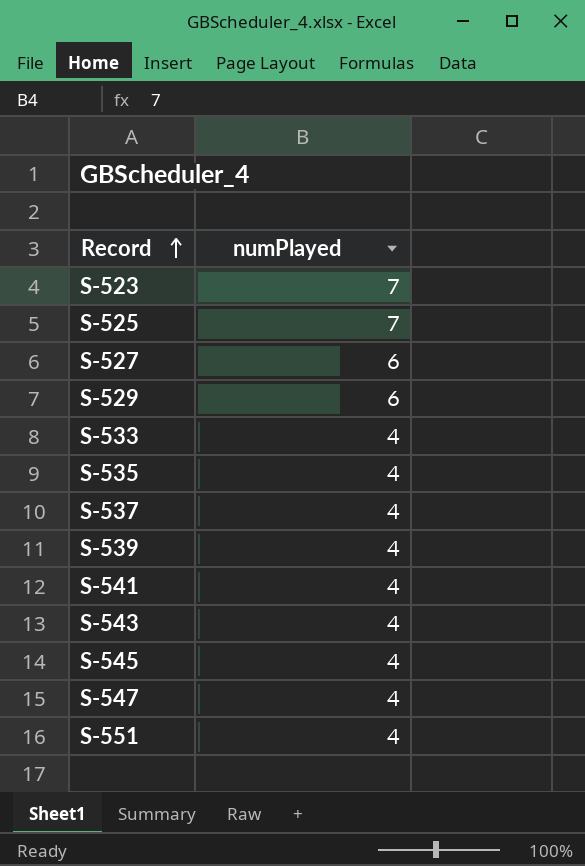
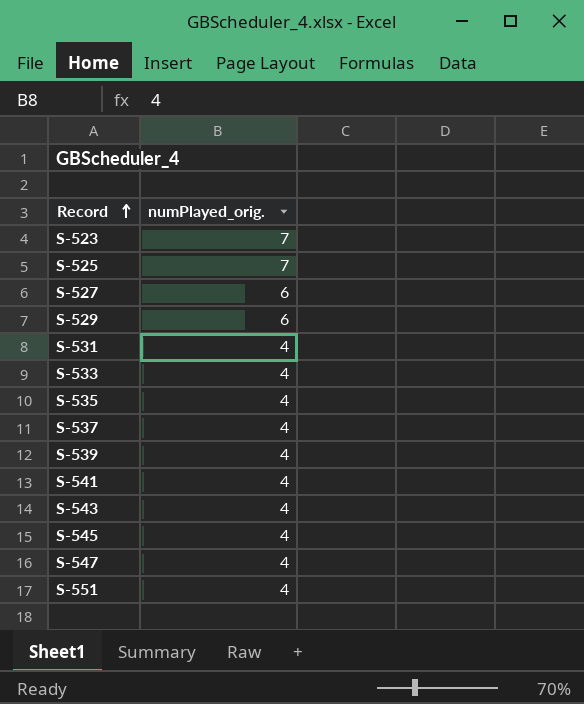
column name: numPlayed -> numPlayed_orig.
row S-531: none -> 4

